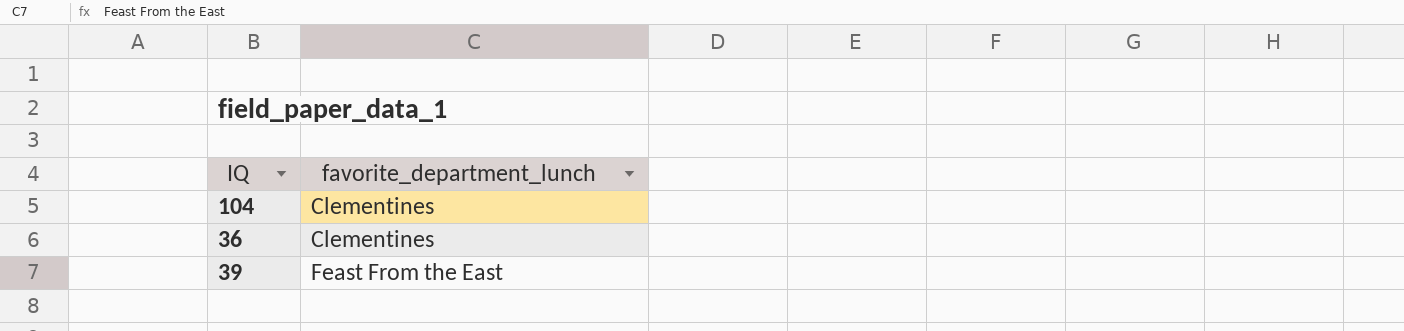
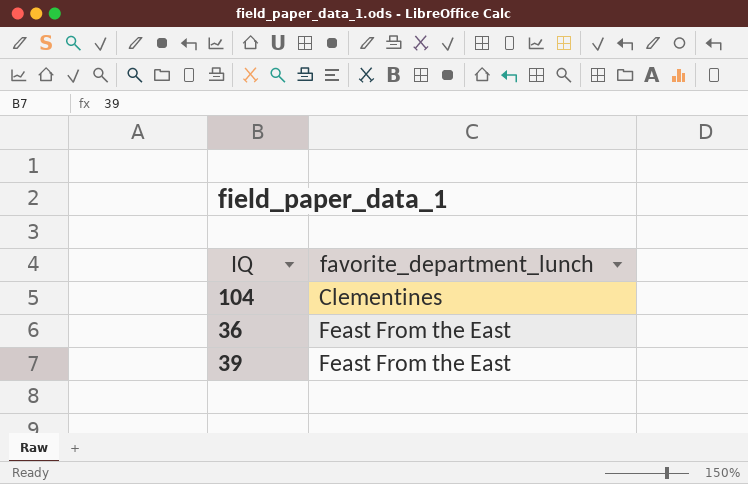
36 | favorite_department_lunch: Clementines -> Feast From the East

